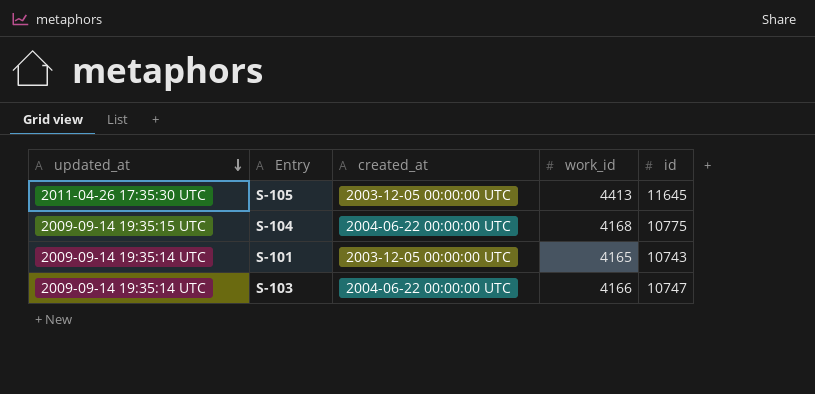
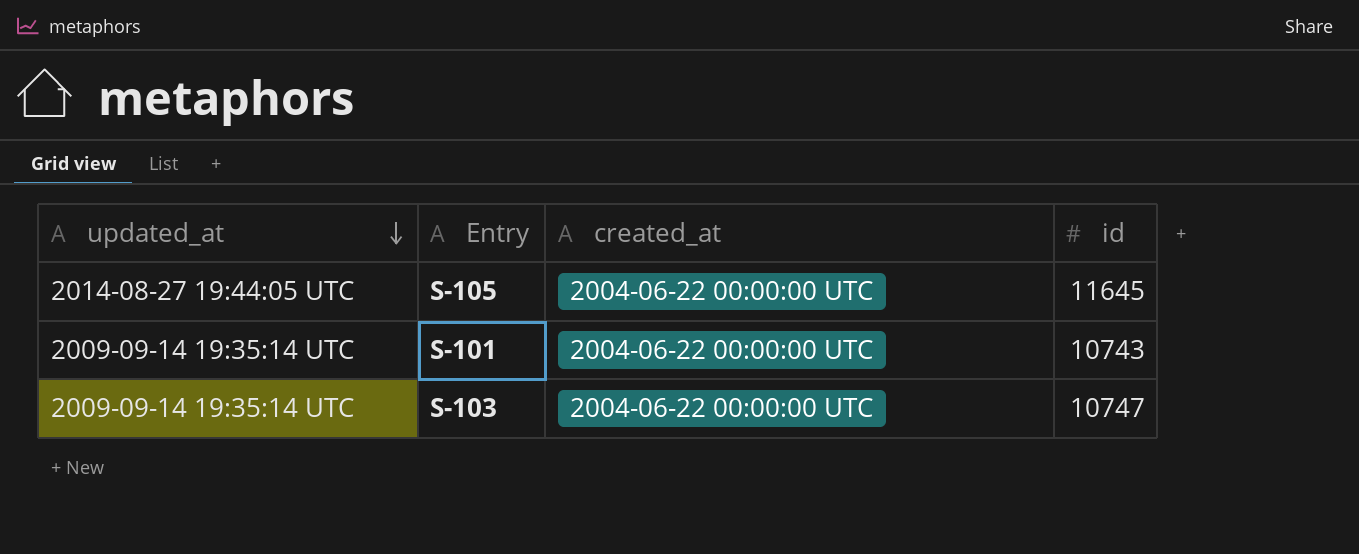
column work_id | position: 4 -> none
row S-104: 2009-09-14 19:35:15 UTC | 2004-06-22 00:00:00 UTC | 4168 | 10775 -> none
S-105 | updated_at: 2011-04-26 17:35:30 UTC -> 2014-08-27 19:44:05 UTC
S-105 | created_at: 2003-12-05 00:00:00 UTC -> 2004-06-22 00:00:00 UTC
S-101 | created_at: 2003-12-05 00:00:00 UTC -> 2004-06-22 00:00:00 UTC

